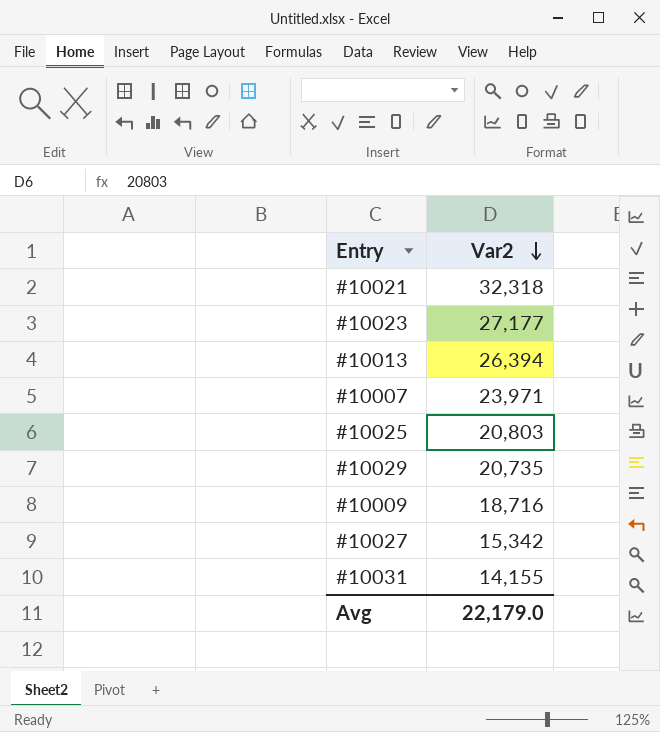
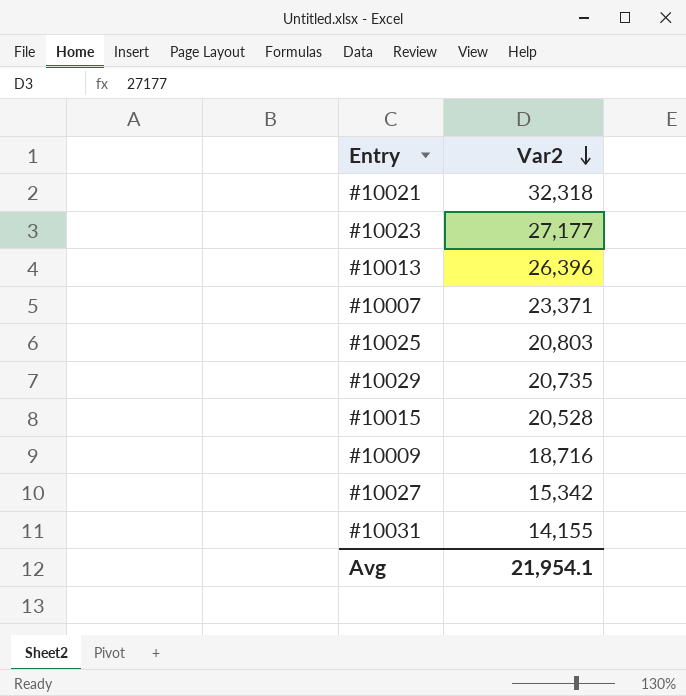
#10013 | Var2: 26,394 -> 26,396
#10007 | Var2: 23,971 -> 23,371
row #10015: none -> 20,528
Avg | Var2: 22,179.0 -> 21,954.1

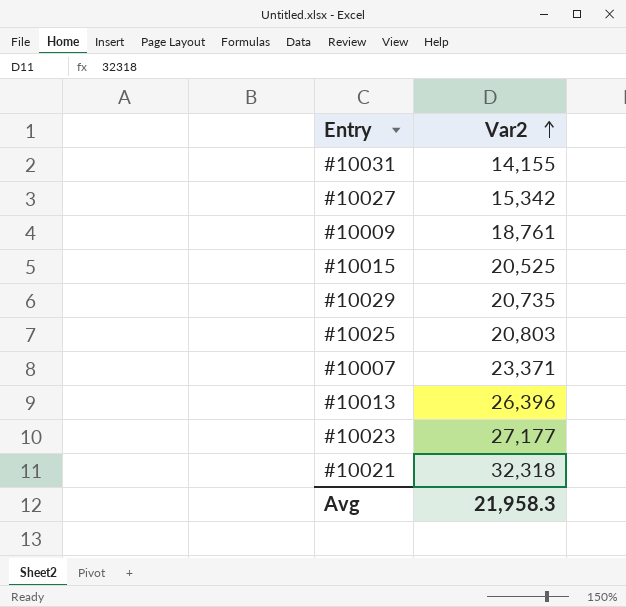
row order: Var2 descending -> Var2 ascending
#10009 | Var2: 18,716 -> 18,761
#10015 | Var2: 20,528 -> 20,525
Avg | Var2: 21,954.1 -> 21,958.3

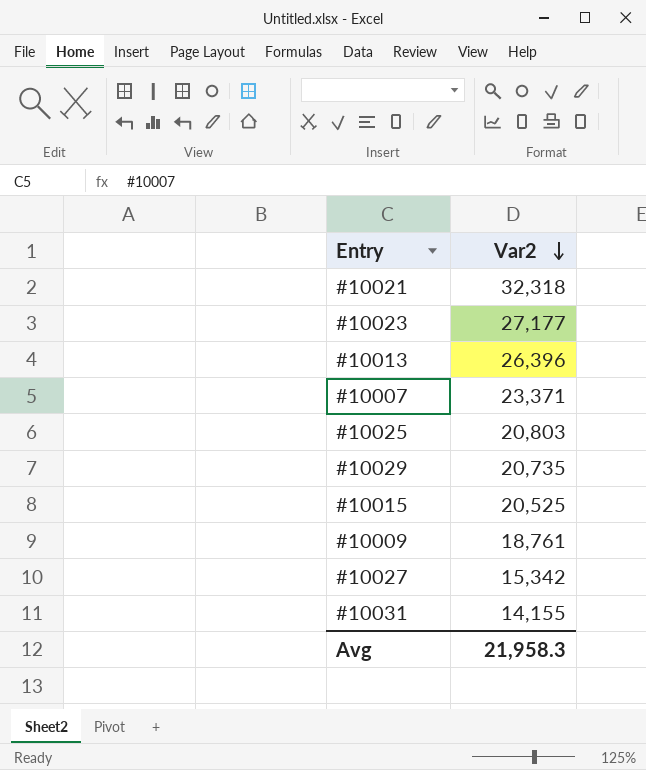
row order: Var2 ascending -> Var2 descending

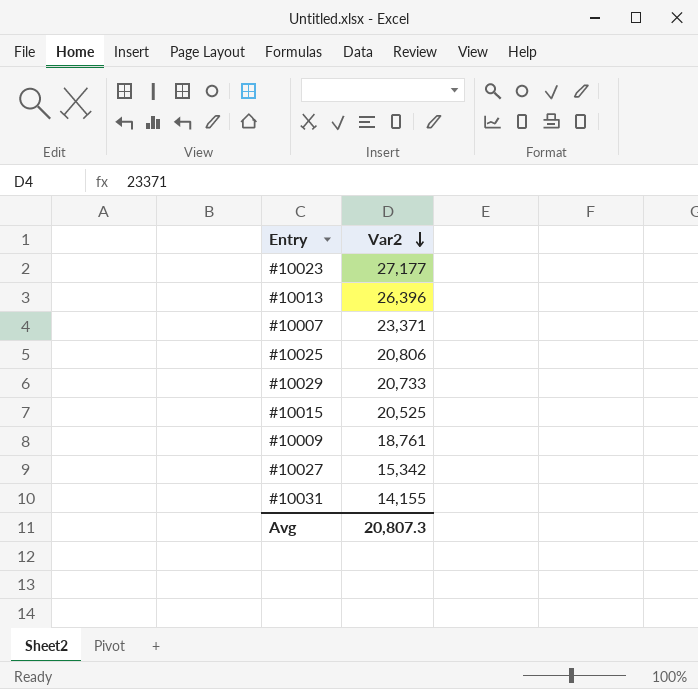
row #10021: 32,318 -> none
#10025 | Var2: 20,803 -> 20,806
#10029 | Var2: 20,735 -> 20,733
Avg | Var2: 21,958.3 -> 20,807.3

